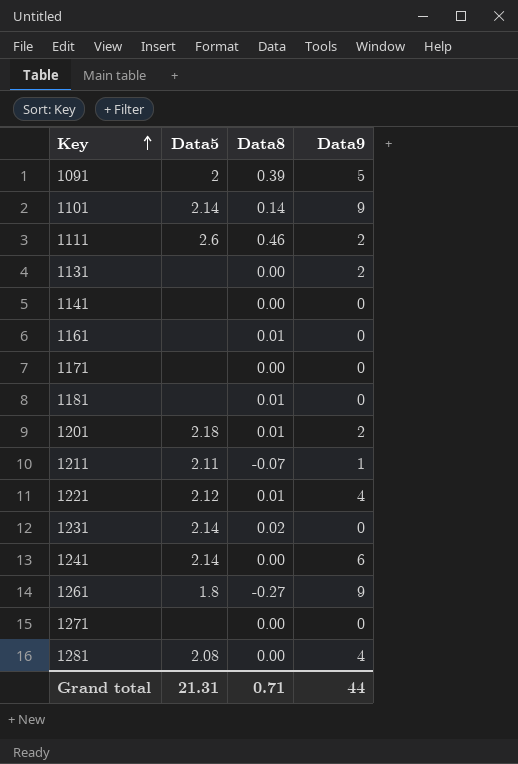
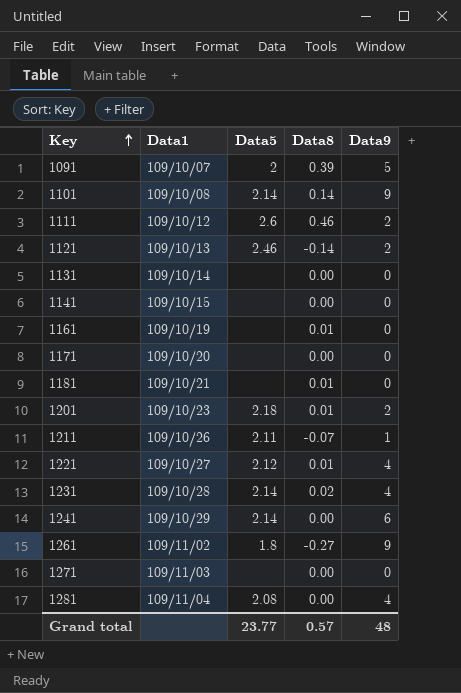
column Data1 | position: none -> 2
row 1121: none -> 109/10/13 | 2.46 | -0.14 | 2
1131 | Data9: 2 -> 0
1231 | Data9: 0 -> 4
Grand total | Data5: 21.31 -> 23.77
Grand total | Data8: 0.71 -> 0.57
Grand total | Data9: 44 -> 48

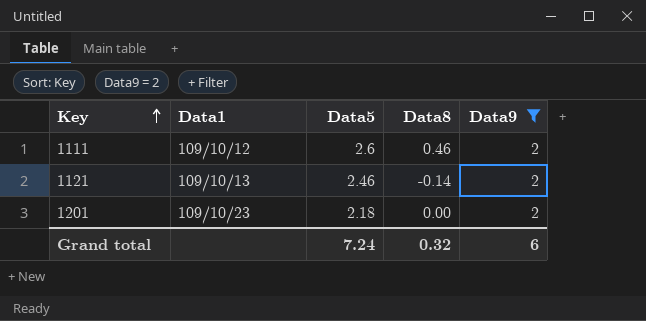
filter: none -> Data9 = 2
1201 | Data8: 0.01 -> 0.00
Grand total | Data5: 23.77 -> 7.24
Grand total | Data8: 0.57 -> 0.32
Grand total | Data9: 48 -> 6

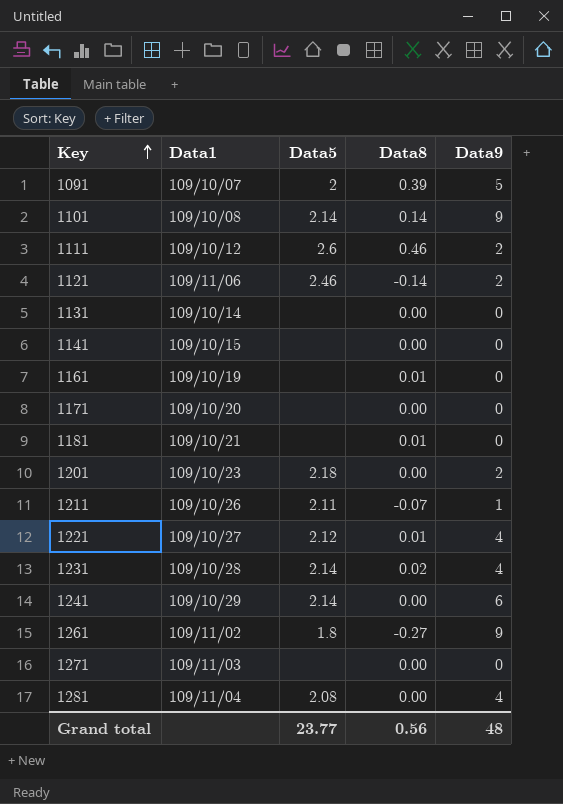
filter: Data9 = 2 -> none
1121 | Data1: 109/10/13 -> 109/11/06
Grand total | Data5: 7.24 -> 23.77
Grand total | Data8: 0.32 -> 0.56
Grand total | Data9: 6 -> 48

